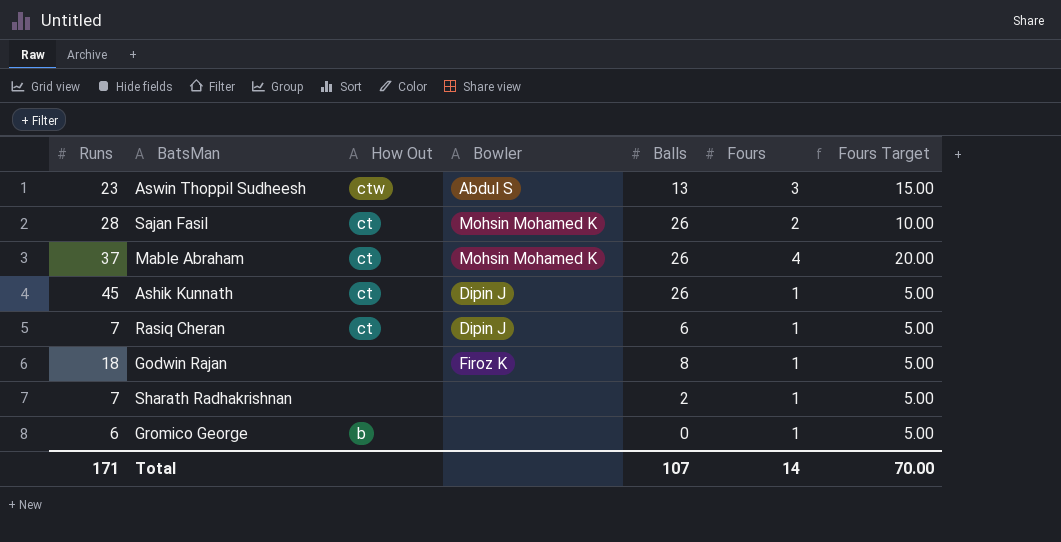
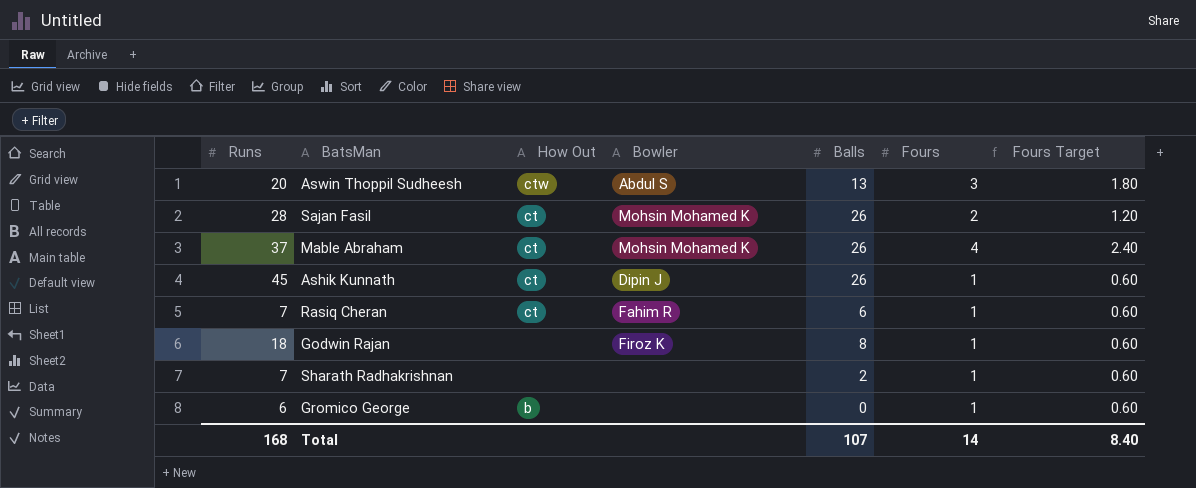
column Fours Target | formula: [Fours] * 5 -> [Fours] * 0.6
Aswin Thoppil Sudheesh | Runs: 23 -> 20
Rasiq Cheran | Bowler: Dipin J -> Fahim R
Total | Runs: 171 -> 168
Total | Fours Target: 70.00 -> 8.40

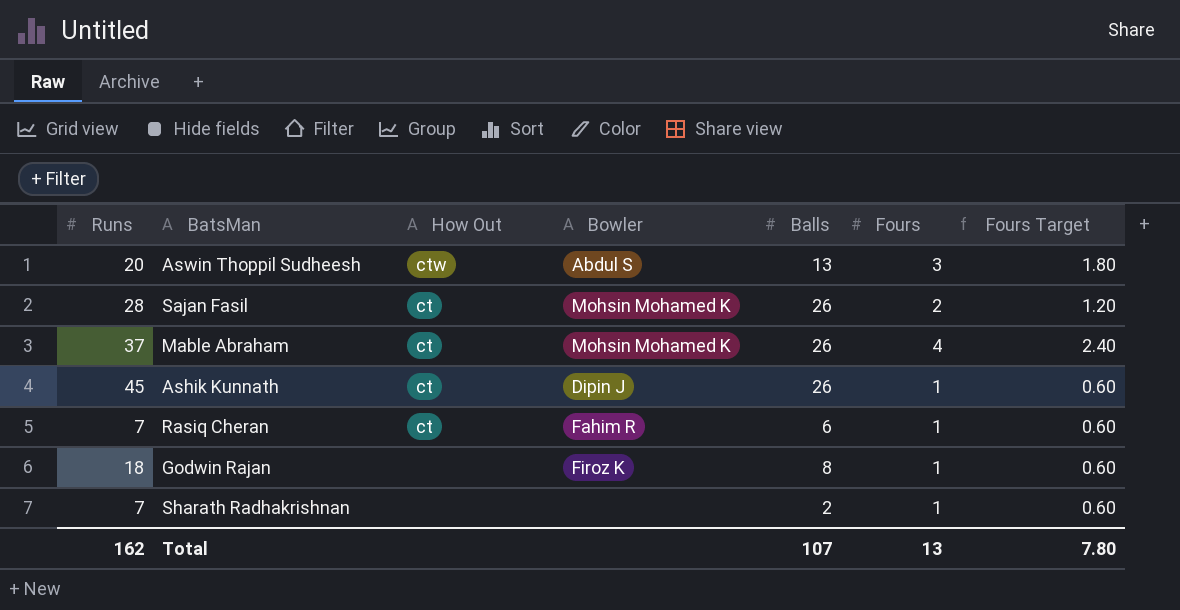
row Gromico George: 6 | b | none | 0 | 1 | 0.60 -> none
Total | Runs: 168 -> 162
Total | Fours: 14 -> 13
Total | Fours Target: 8.40 -> 7.80

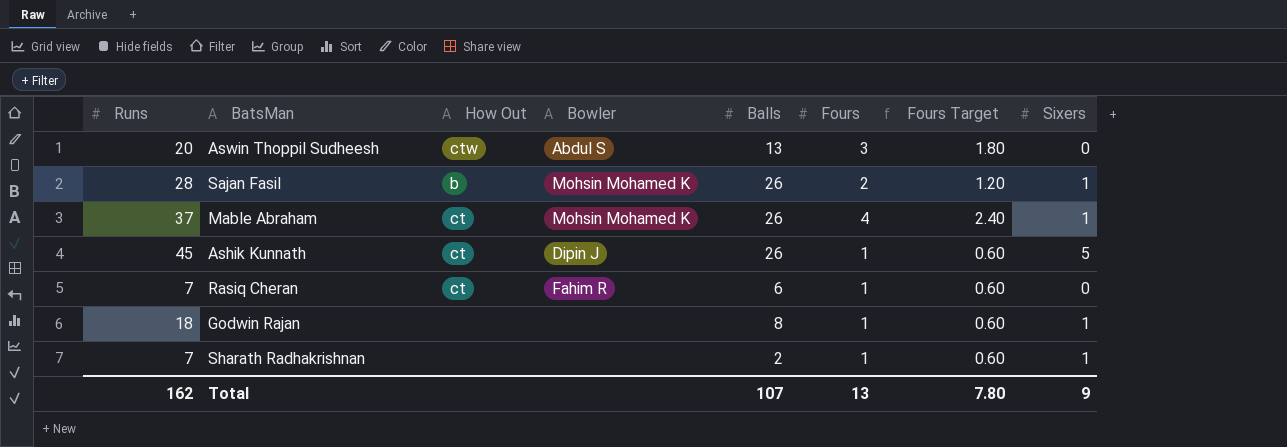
column Sixers | position: none -> 8
Sajan Fasil | How Out: ct -> b
Godwin Rajan | Bowler: Firoz K -> none

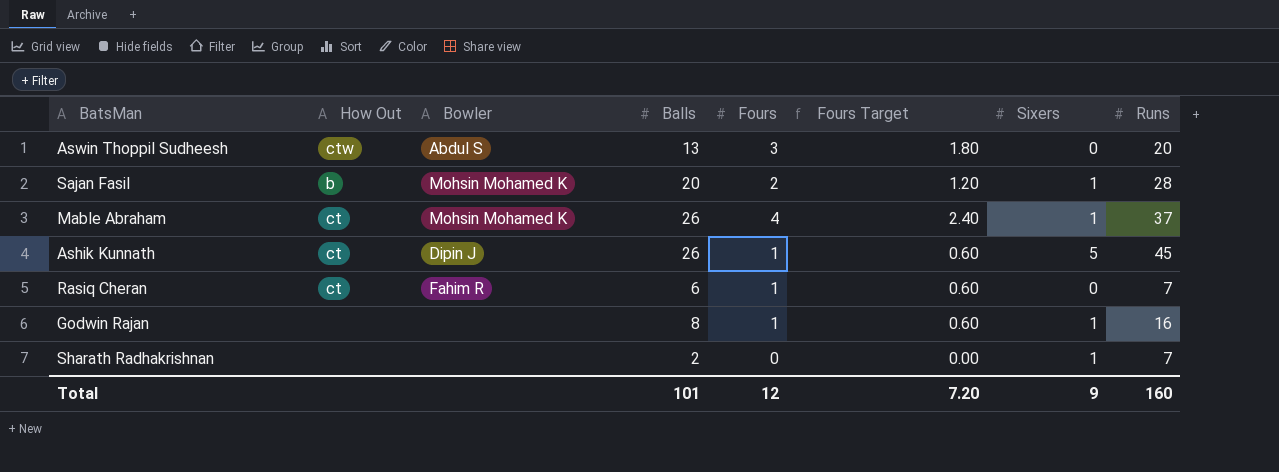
column Runs | position: 1 -> 8
Sajan Fasil | Balls: 26 -> 20
Godwin Rajan | Runs: 18 -> 16
Sharath Radhakrishnan | Fours: 1 -> 0
Sharath Radhakrishnan | Fours Target: 0.60 -> 0.00
Total | Balls: 107 -> 101
Total | Fours: 13 -> 12
Total | Fours Target: 7.80 -> 7.20
Total | Runs: 162 -> 160

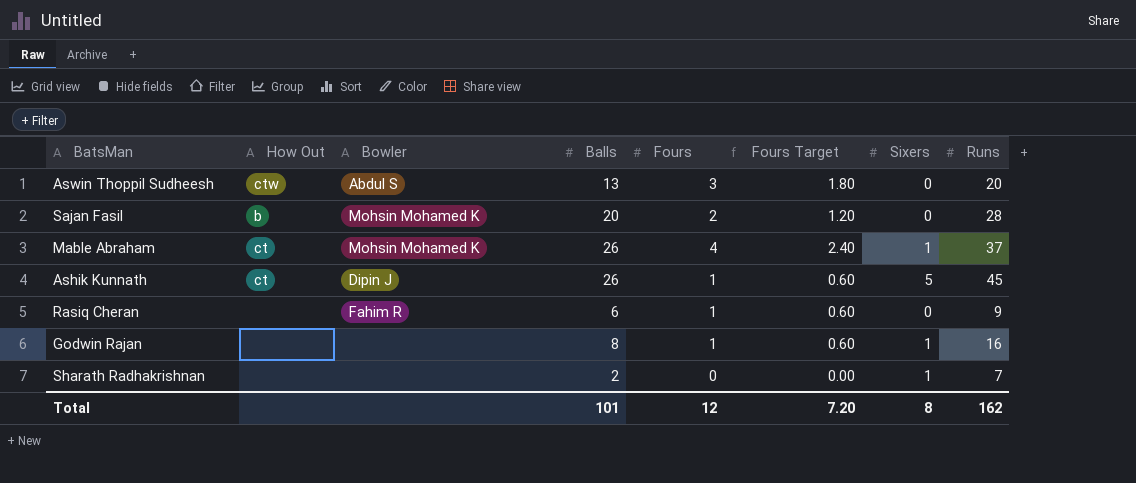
Sajan Fasil | Sixers: 1 -> 0
Rasiq Cheran | How Out: ct -> none
Rasiq Cheran | Runs: 7 -> 9
Total | Sixers: 9 -> 8
Total | Runs: 160 -> 162

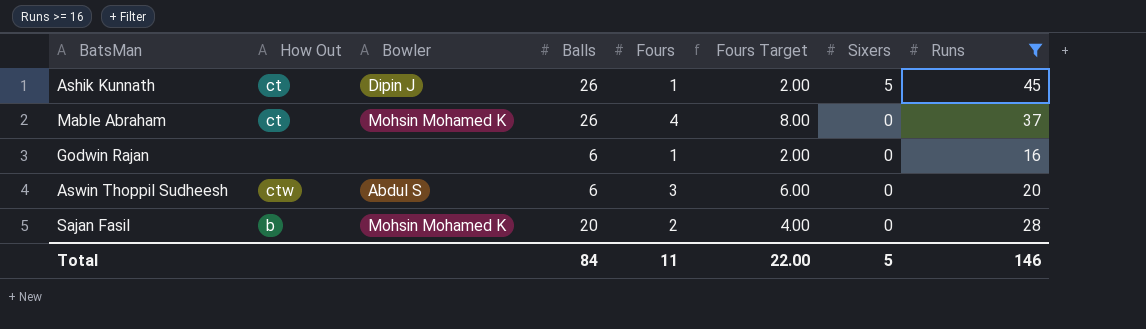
filter: none -> Runs >= 16
row order: none -> Sixers descending
column Fours Target | formula: [Fours] * 0.6 -> [Fours] * 2
Mable Abraham | Sixers: 1 -> 0
Godwin Rajan | Balls: 8 -> 6
Godwin Rajan | Sixers: 1 -> 0
Aswin Thoppil Sudheesh | Balls: 13 -> 6
Total | Balls: 101 -> 84
Total | Fours: 12 -> 11
Total | Fours Target: 7.20 -> 22.00
Total | Sixers: 8 -> 5
Total | Runs: 162 -> 146

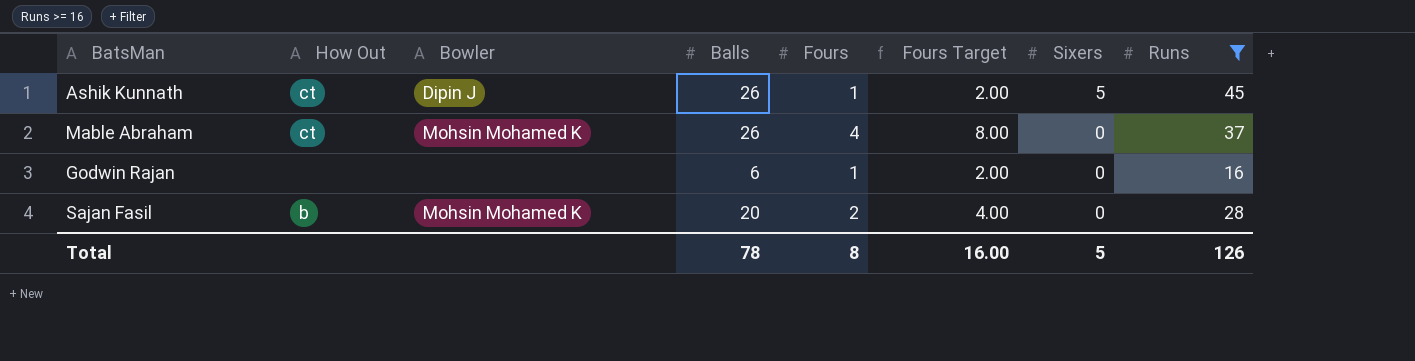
row Aswin Thoppil Sudheesh: ctw | Abdul S | 6 | 3 | 6.00 | 0 | 20 -> none
Total | Balls: 84 -> 78
Total | Fours: 11 -> 8
Total | Fours Target: 22.00 -> 16.00
Total | Runs: 146 -> 126

